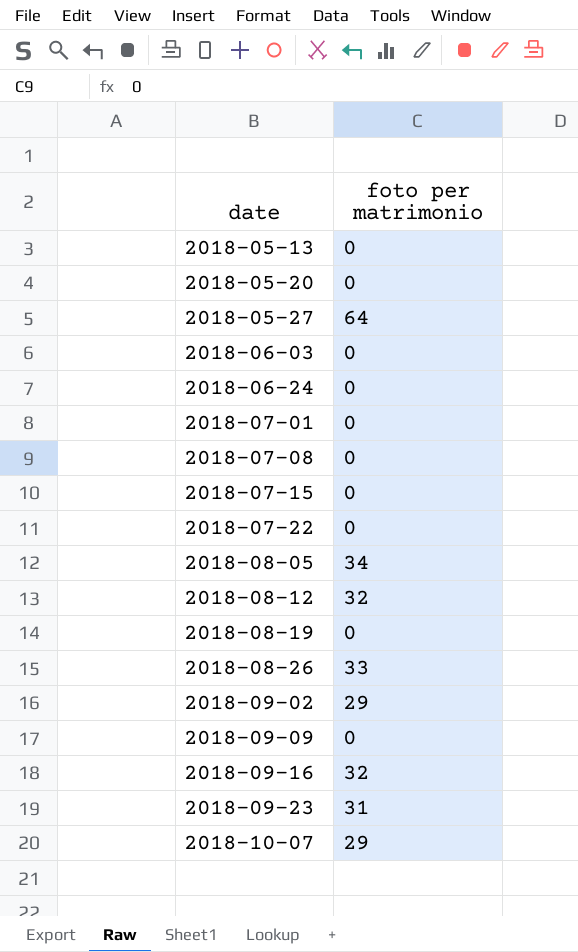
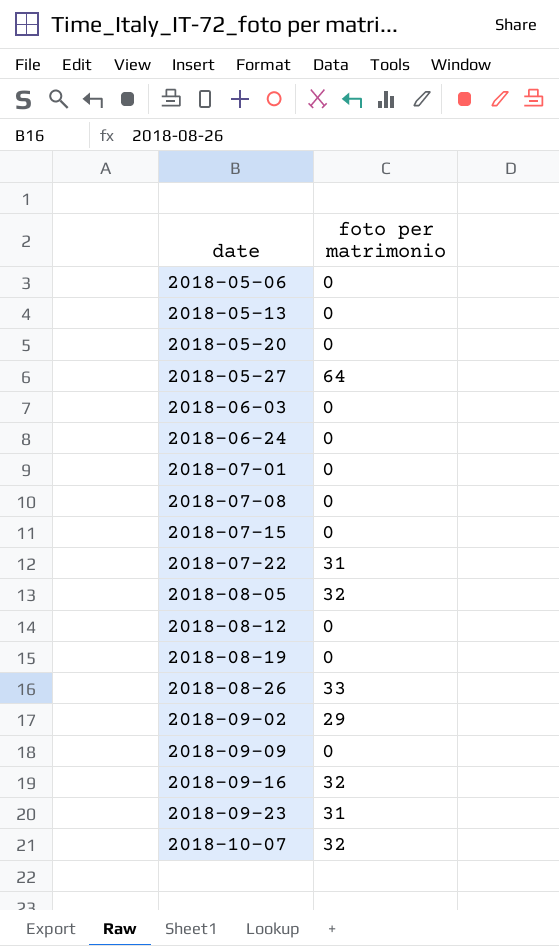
row 2018-05-06: none -> 0
2018-07-22 | foto per matrimonio: 0 -> 31
2018-08-05 | foto per matrimonio: 34 -> 32
2018-08-12 | foto per matrimonio: 32 -> 0
2018-10-07 | foto per matrimonio: 29 -> 32

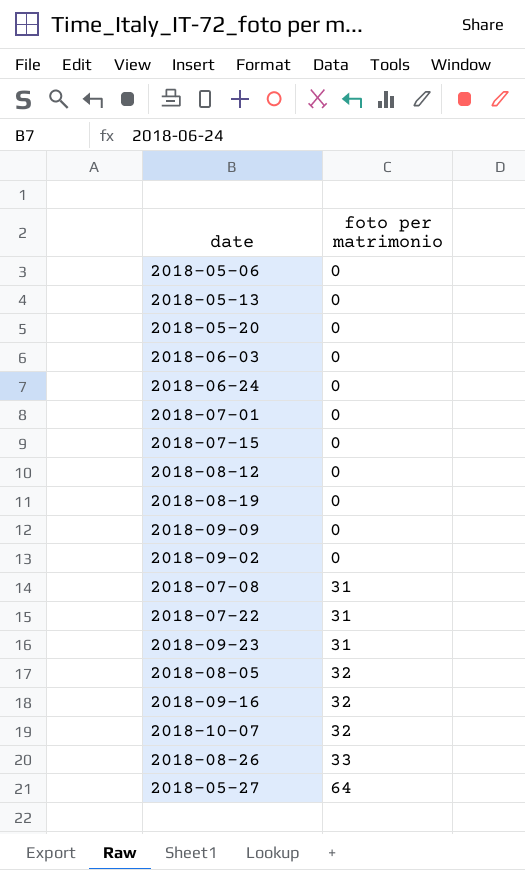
row order: date ascending -> foto per matrimonio ascending
2018-09-02 | foto per matrimonio: 29 -> 0
2018-07-08 | foto per matrimonio: 0 -> 31

